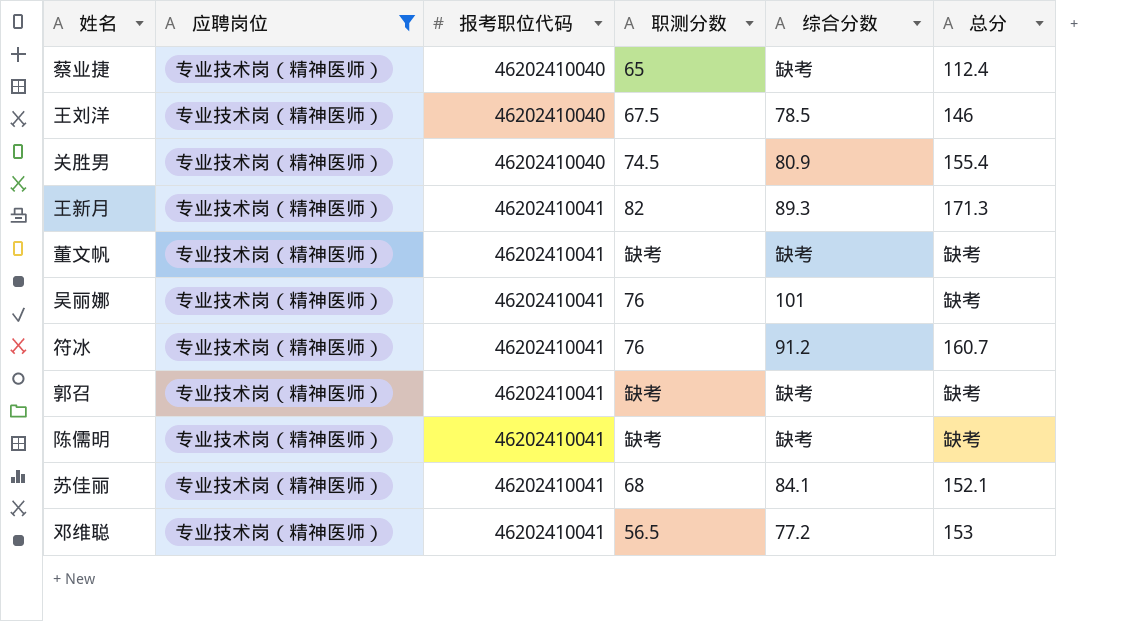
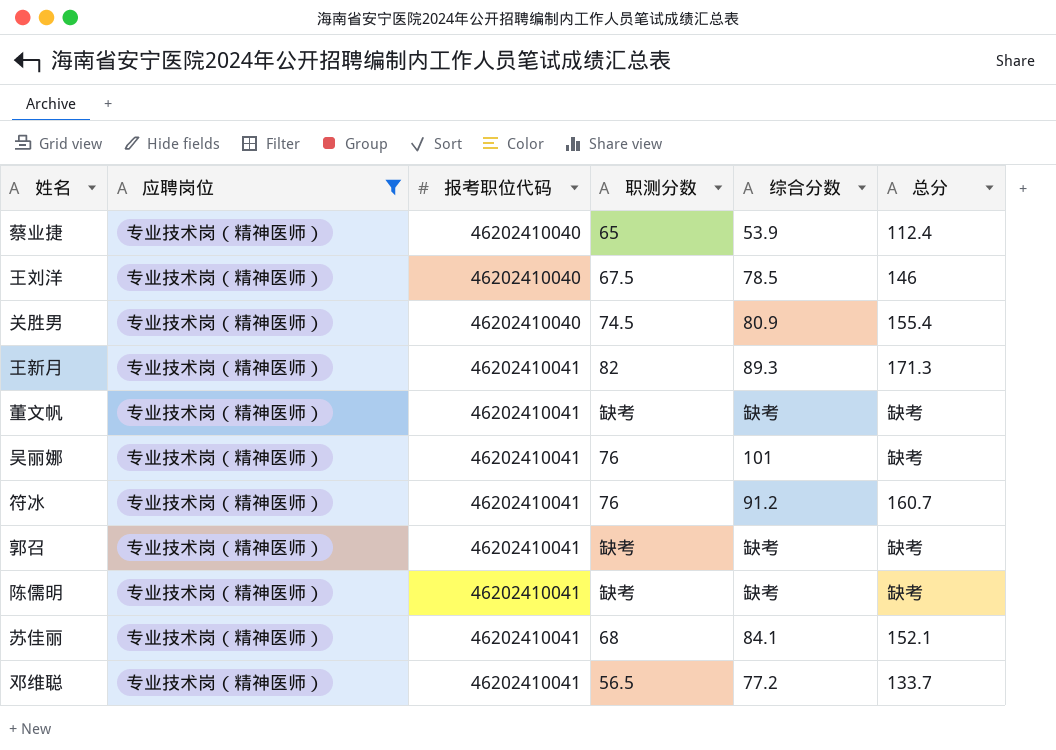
蔡业捷 | 综合分数: 缺考 -> 53.9
邓维聪 | 总分: 153 -> 133.7

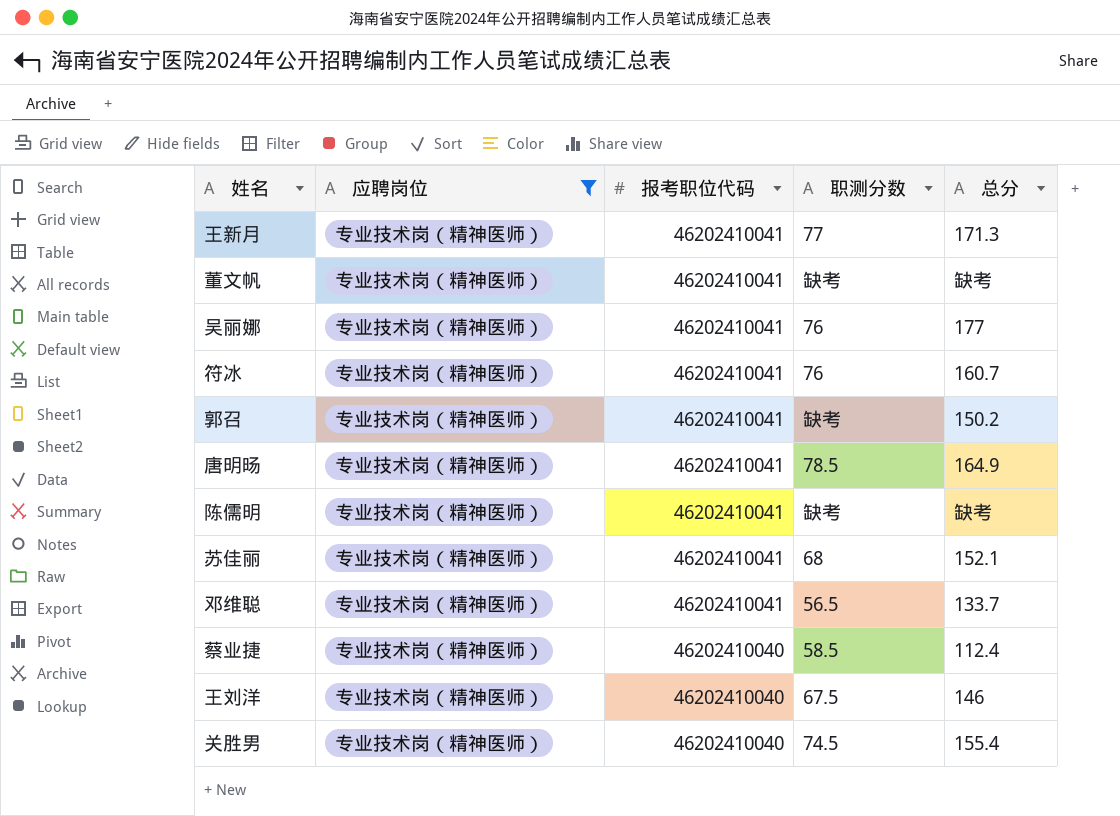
row order: 报考职位代码 ascending -> 报考职位代码 descending
column 综合分数 | position: 5 -> none
王新月 | 职测分数: 82 -> 77
吴丽娜 | 总分: 缺考 -> 177
郭召 | 总分: 缺考 -> 150.2
row 唐明旸: none -> 专业技术岗（精神医师） | 46202410041 | 78.5 | 164.9
蔡业捷 | 职测分数: 65 -> 58.5

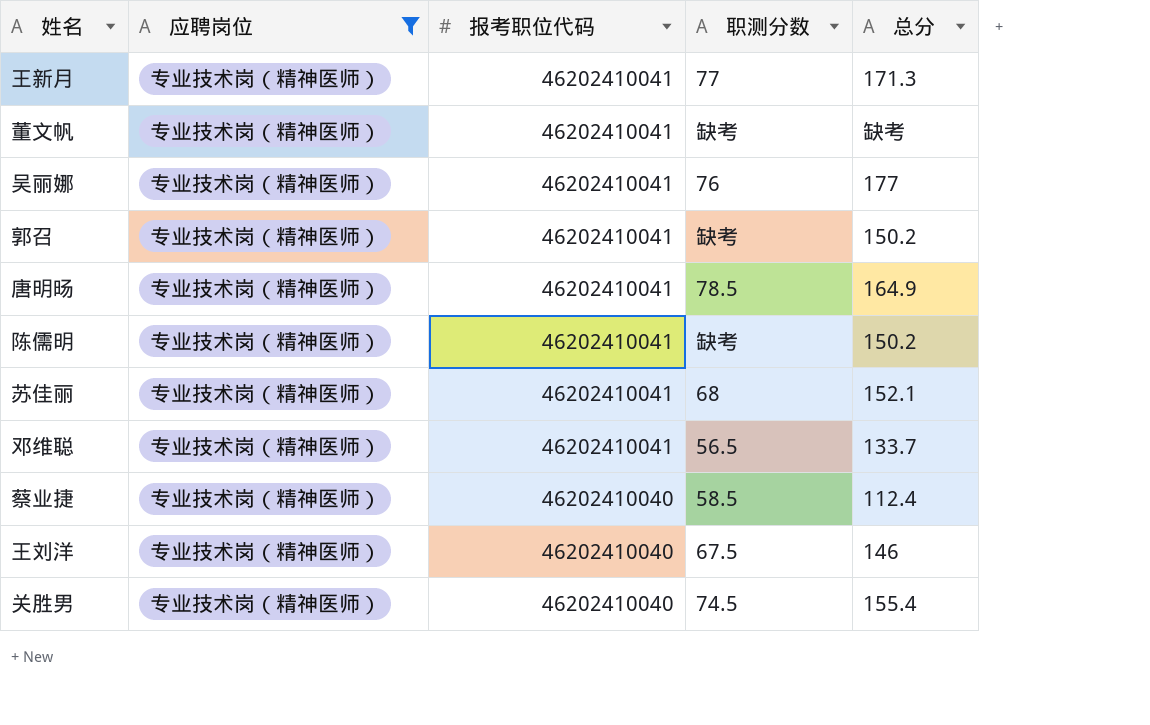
row 符冰: 专业技术岗（精神医师） | 46202410041 | 76 | 160.7 -> none
陈儒明 | 总分: 缺考 -> 150.2

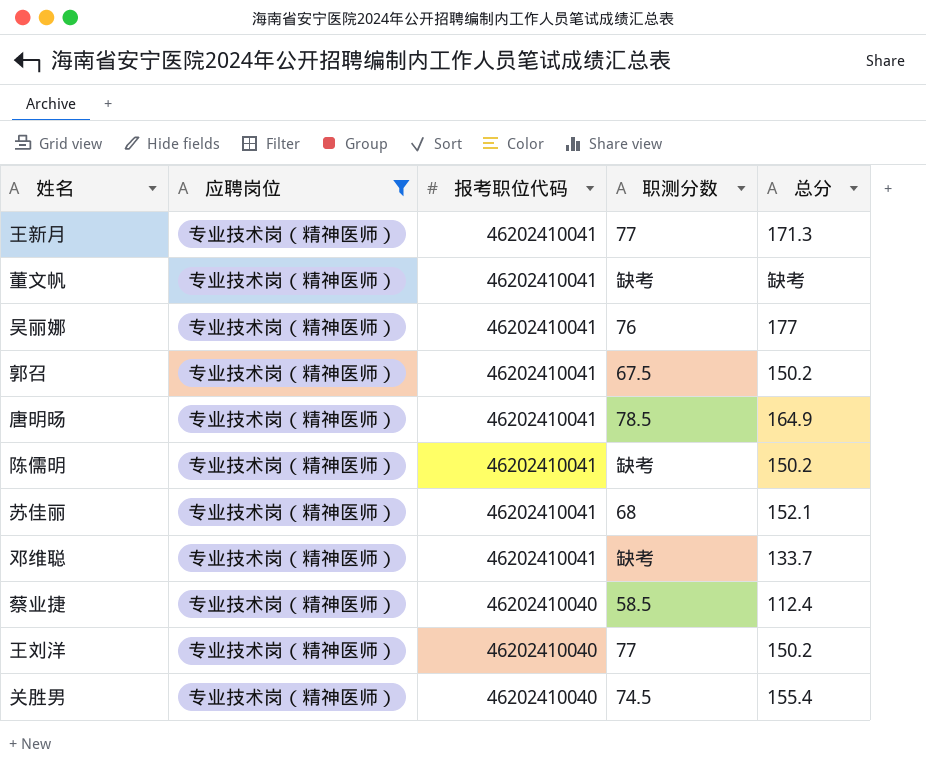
郭召 | 职测分数: 缺考 -> 67.5
邓维聪 | 职测分数: 56.5 -> 缺考
王刘洋 | 职测分数: 67.5 -> 77
王刘洋 | 总分: 146 -> 150.2

